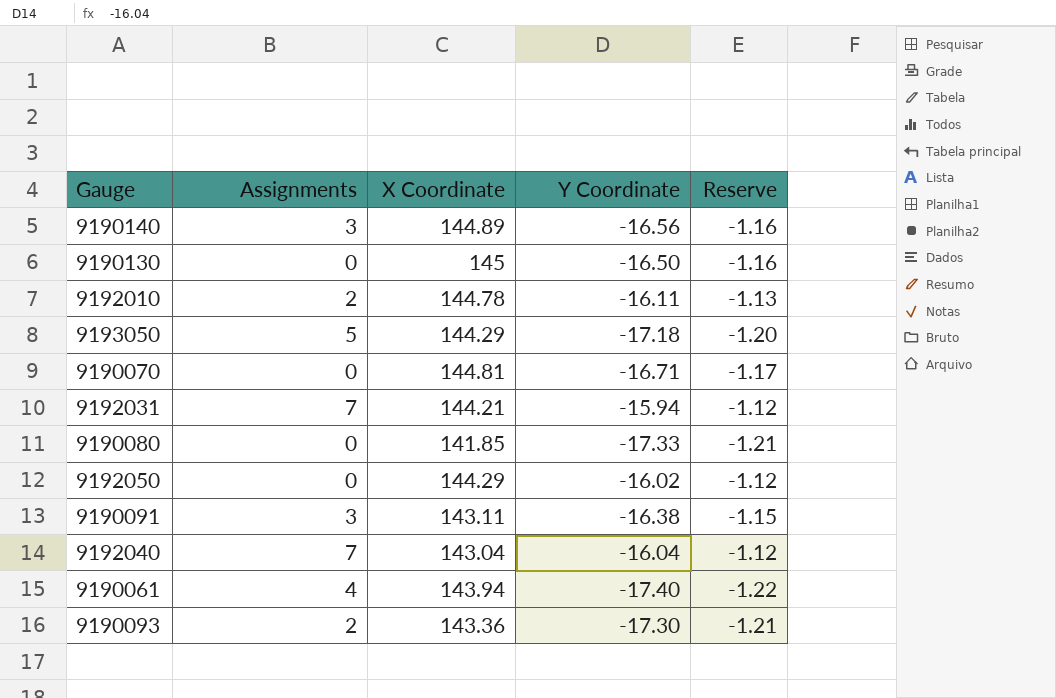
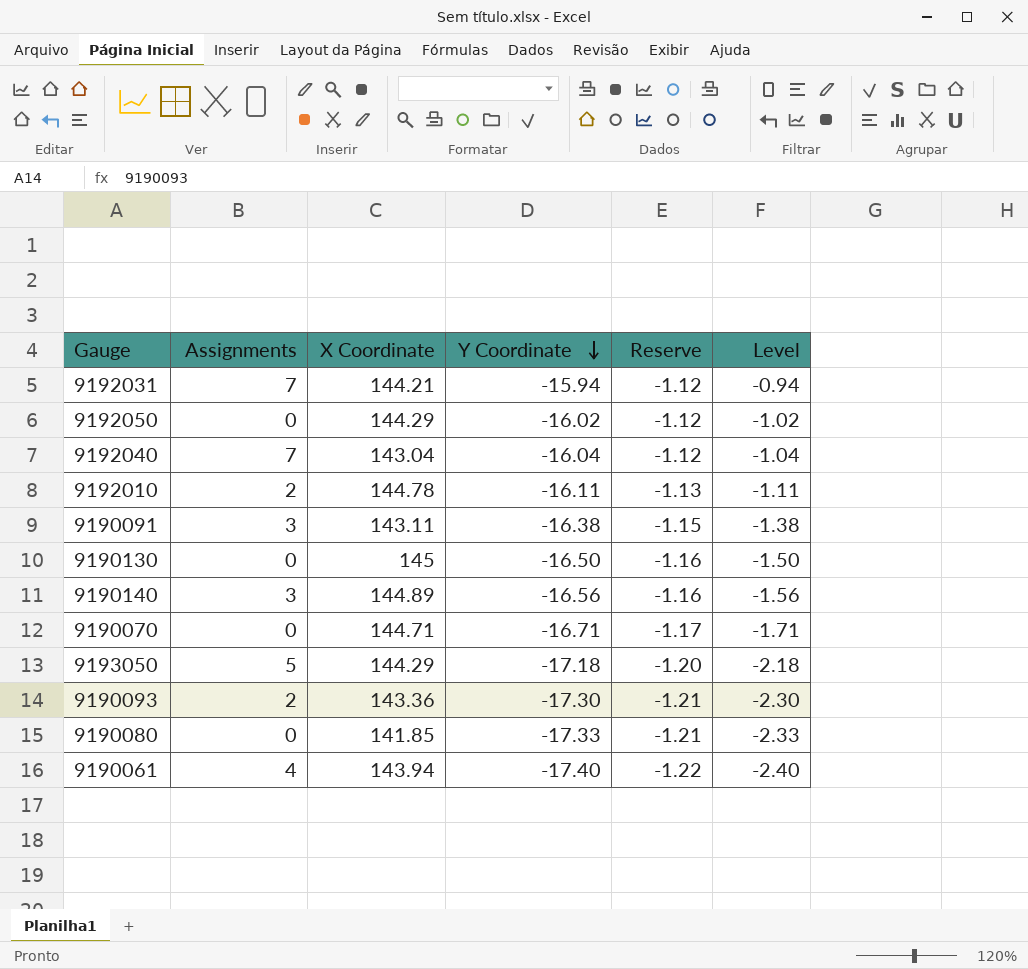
row order: none -> Y Coordinate descending
column Level | formula: none -> [Y Coordinate] + 15
9190070 | X Coordinate: 144.81 -> 144.71

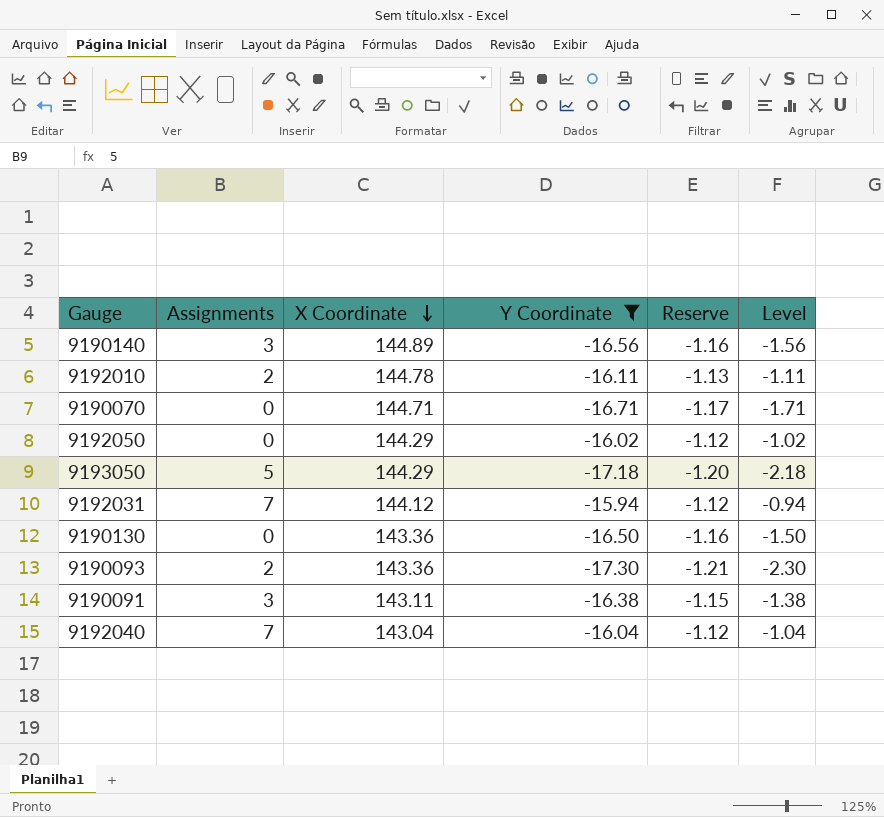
filter: none -> Y Coordinate >= -17.30
row order: Y Coordinate descending -> X Coordinate descending
9192031 | X Coordinate: 144.21 -> 144.12
9190130 | X Coordinate: 145 -> 143.36

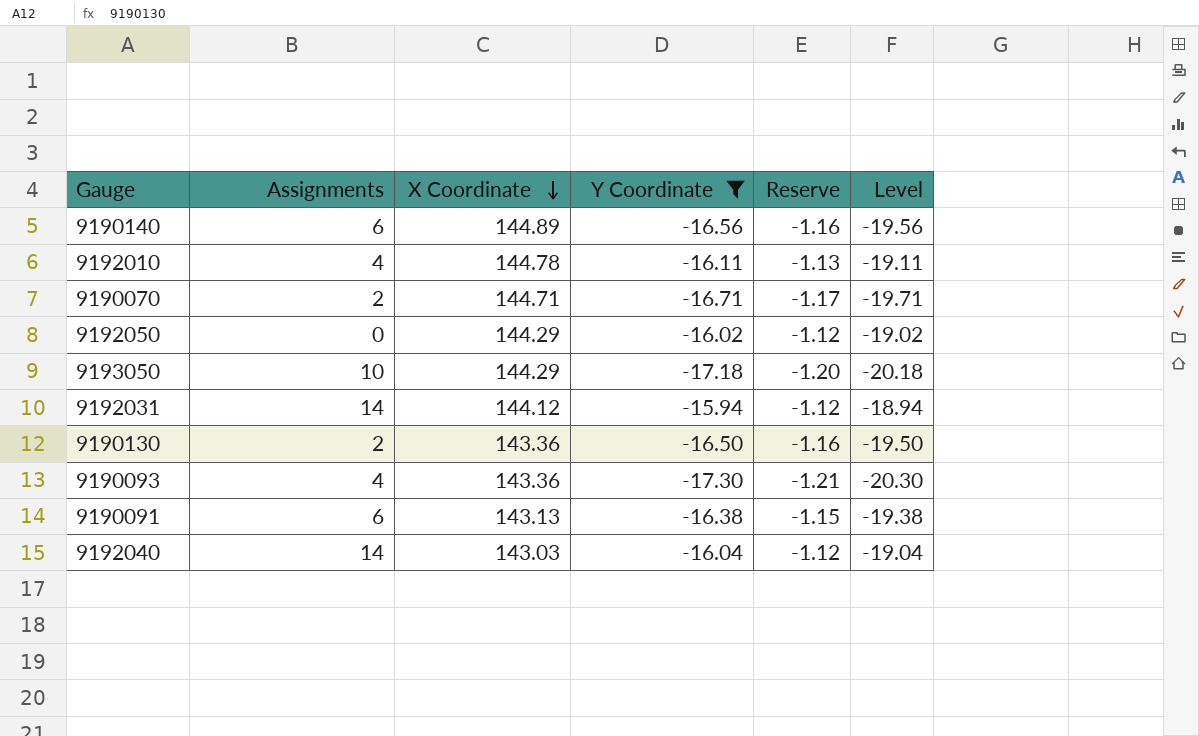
column Level | formula: [Y Coordinate] + 15 -> [Y Coordinate] - 3
9190140 | Assignments: 3 -> 6
9192010 | Assignments: 2 -> 4
9190070 | Assignments: 0 -> 2
9193050 | Assignments: 5 -> 10
9192031 | Assignments: 7 -> 14
9190130 | Assignments: 0 -> 2
9190093 | Assignments: 2 -> 4
9190091 | Assignments: 3 -> 6
9190091 | X Coordinate: 143.11 -> 143.13
9192040 | Assignments: 7 -> 14
9192040 | X Coordinate: 143.04 -> 143.03

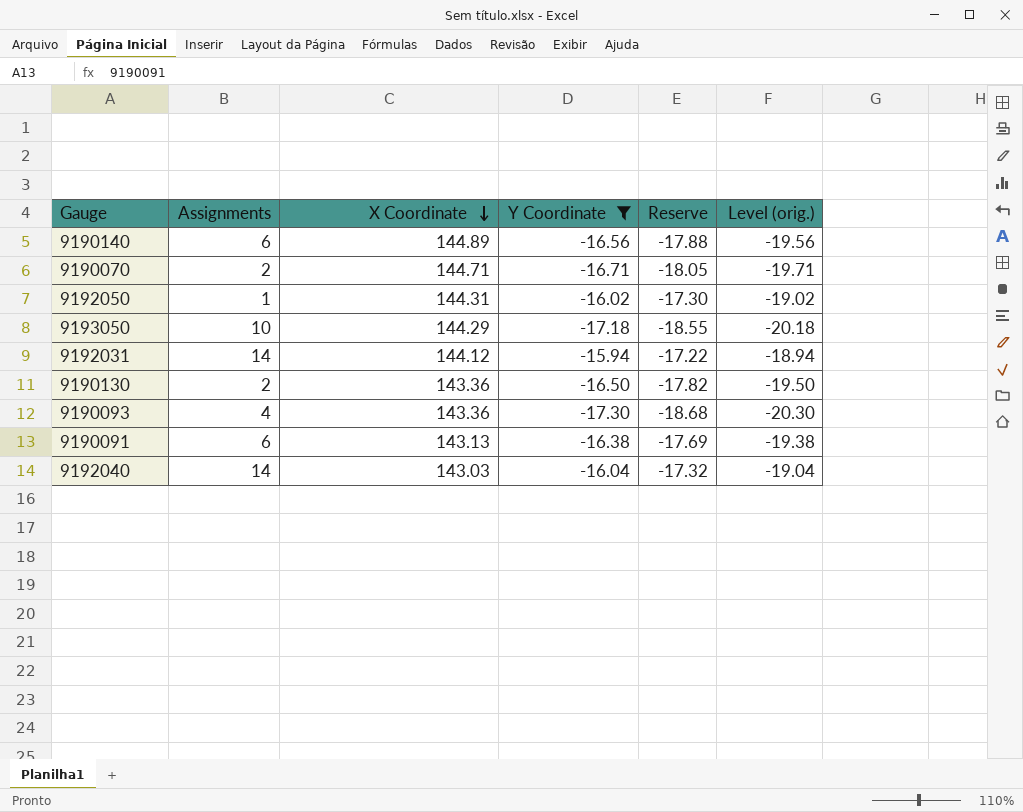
column Reserve | formula: [Y Coordinate] * 0.07 -> [Y Coordinate] * 1.08
column name: Level -> Level (orig.)
row 9192010: 4 | 144.78 | -16.11 | -1.13 | -19.11 -> none
9192050 | Assignments: 0 -> 1
9192050 | X Coordinate: 144.29 -> 144.31

